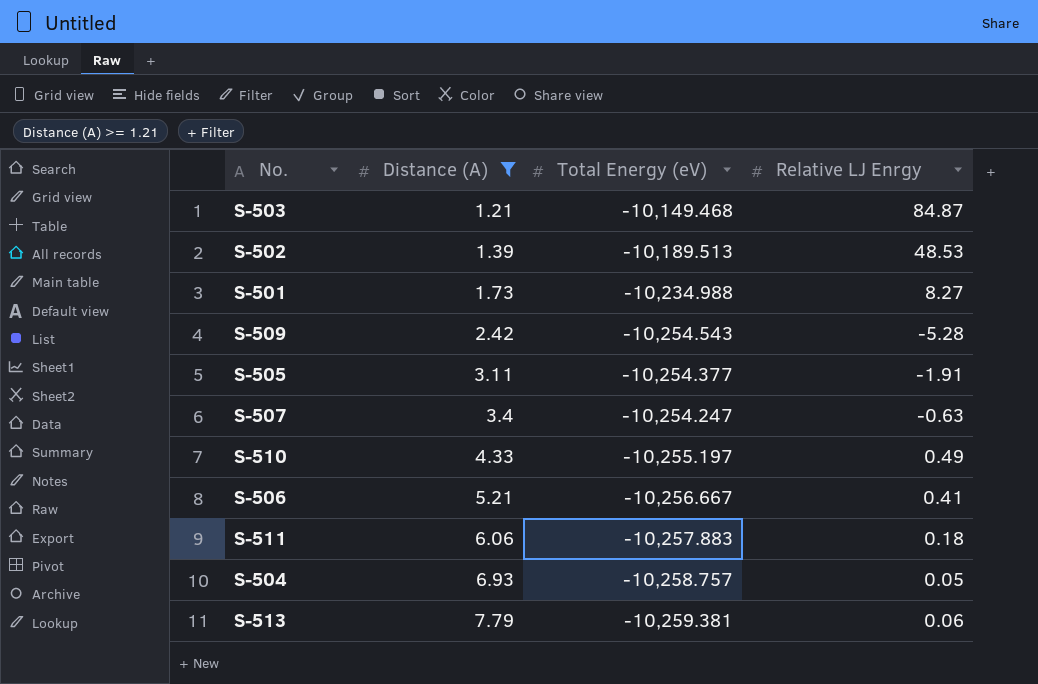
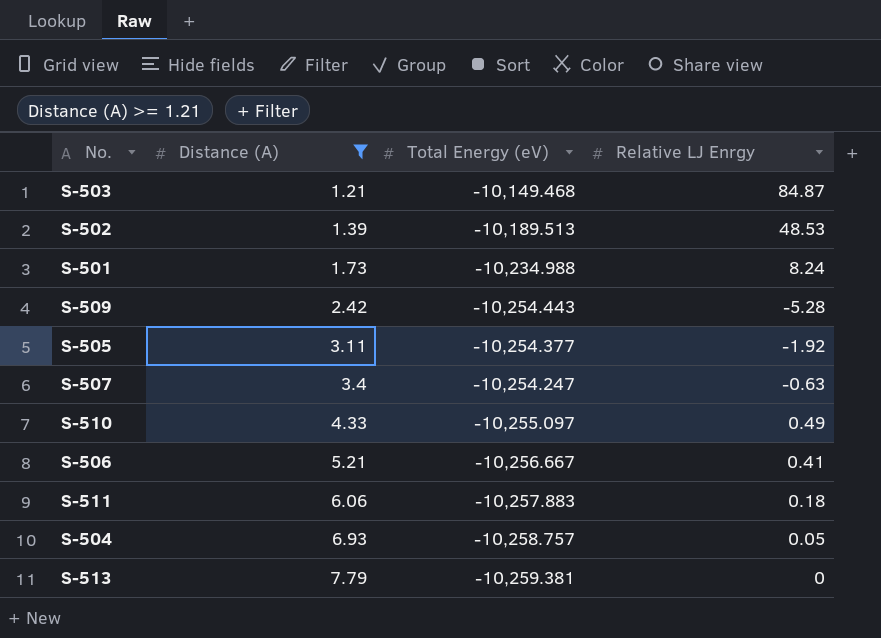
S-501 | Relative LJ Enrgy: 8.27 -> 8.24
S-509 | Total Energy (eV): -10,254.543 -> -10,254.443
S-505 | Relative LJ Enrgy: -1.91 -> -1.92
S-510 | Total Energy (eV): -10,255.197 -> -10,255.097
S-513 | Relative LJ Enrgy: 0.06 -> 0

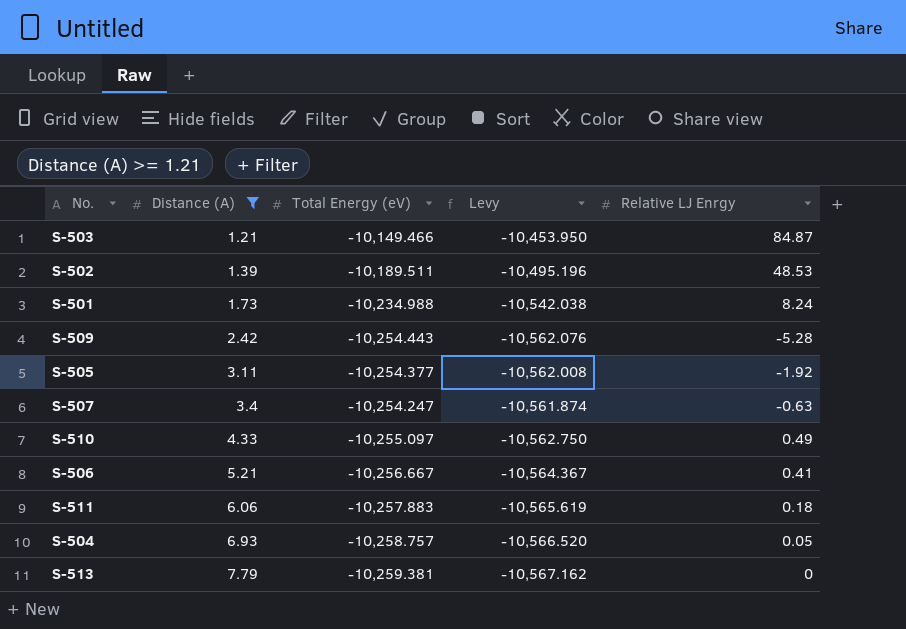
column Levy | formula: none -> [Total Energy (eV)] * 1.03
S-503 | Total Energy (eV): -10,149.468 -> -10,149.466
S-502 | Total Energy (eV): -10,189.513 -> -10,189.511

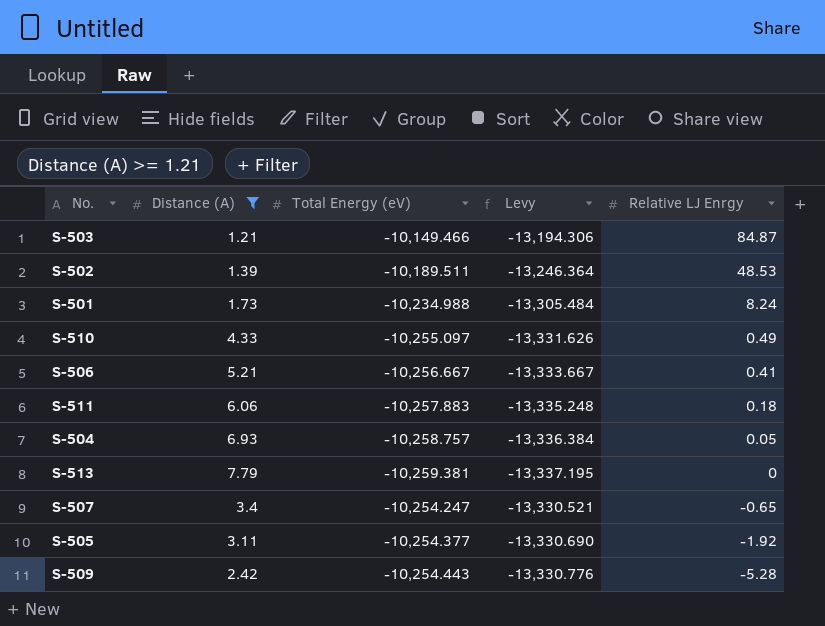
row order: Distance (A) ascending -> Relative LJ Enrgy descending
column Levy | formula: [Total Energy (eV)] * 1.03 -> [Total Energy (eV)] * 1.3
S-507 | Relative LJ Enrgy: -0.63 -> -0.65

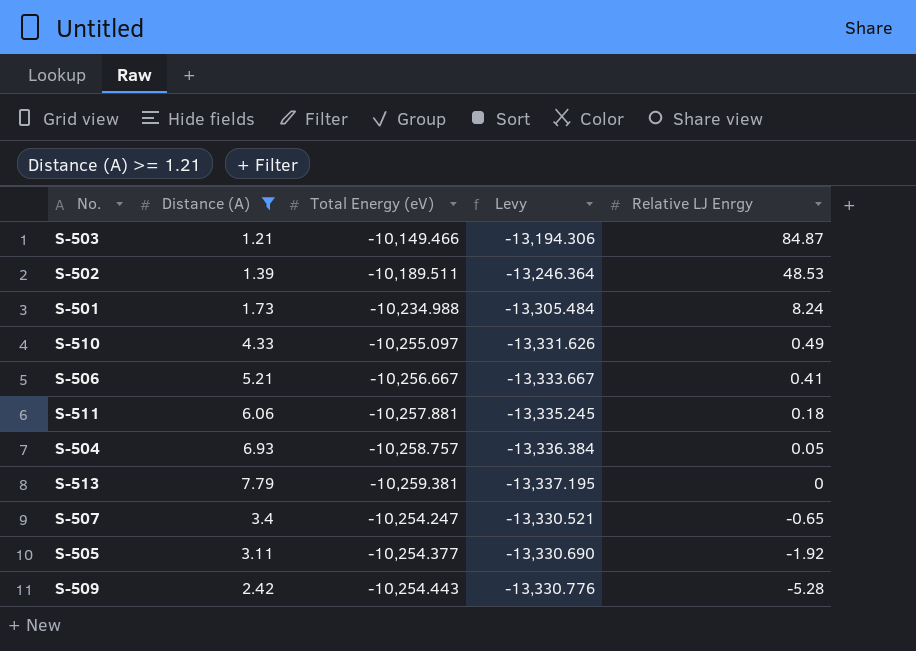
S-511 | Total Energy (eV): -10,257.883 -> -10,257.881
S-511 | Levy: -13,335.248 -> -13,335.245

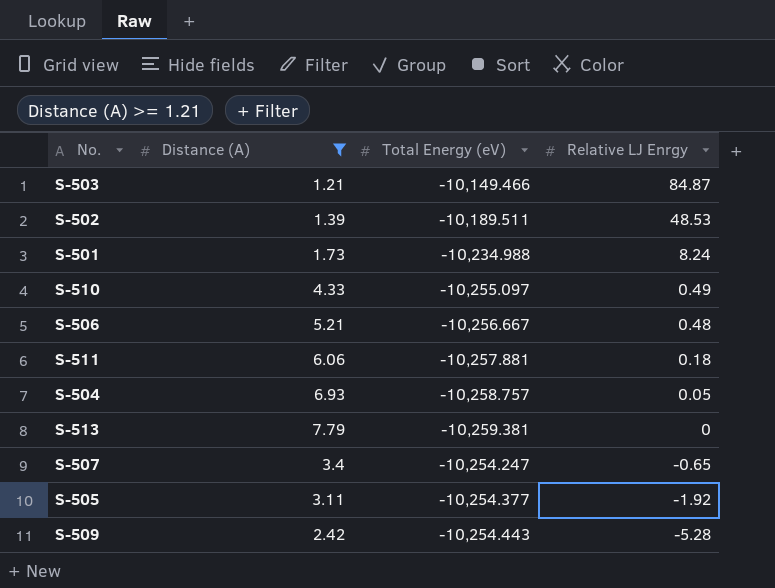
column Levy | formula: [Total Energy (eV)] * 1.3 -> none
S-506 | Relative LJ Enrgy: 0.41 -> 0.48

